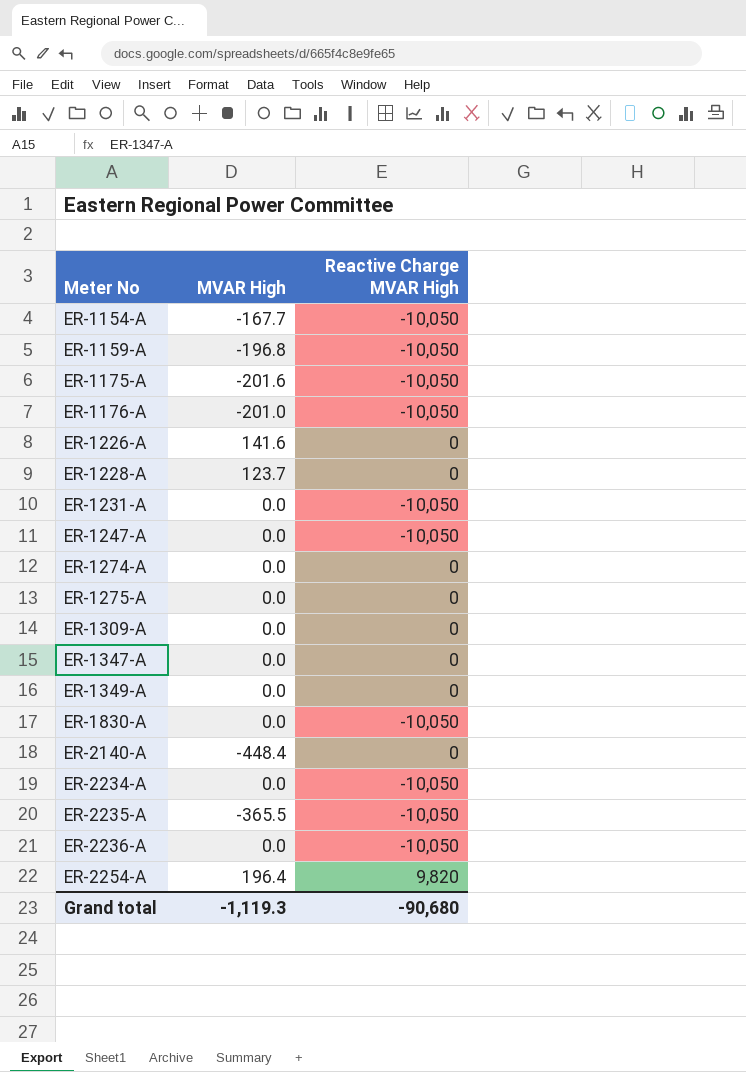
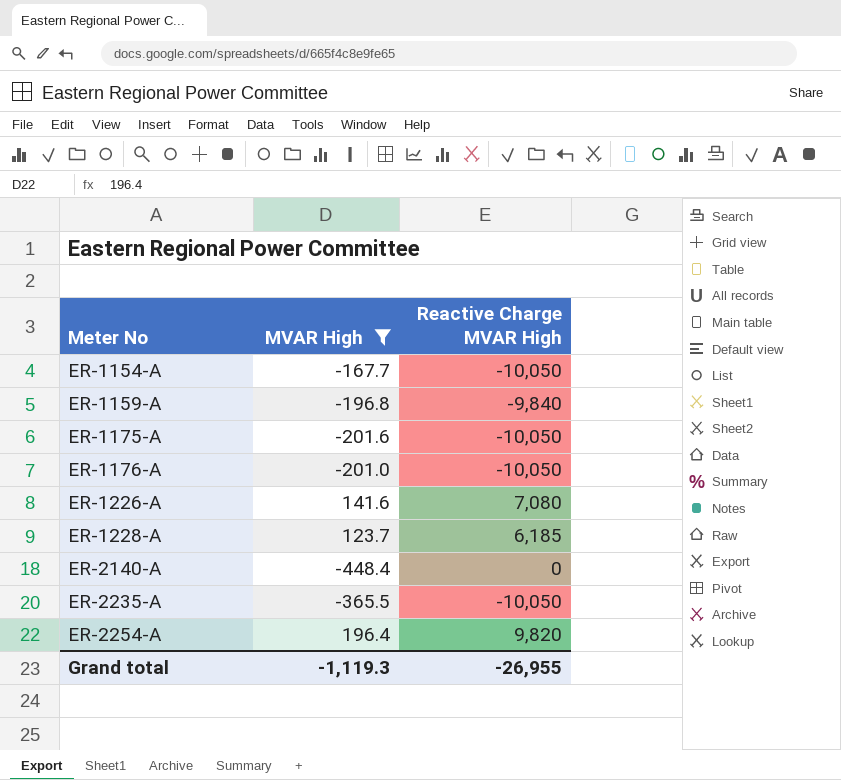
filter: none -> MVAR High != 0.0
ER-1159-A | Reactive Charge MVAR High: -10,050 -> -9,840
ER-1226-A | Reactive Charge MVAR High: 0 -> 7,080
ER-1228-A | Reactive Charge MVAR High: 0 -> 6,185
Grand total | Reactive Charge MVAR High: -90,680 -> -26,955

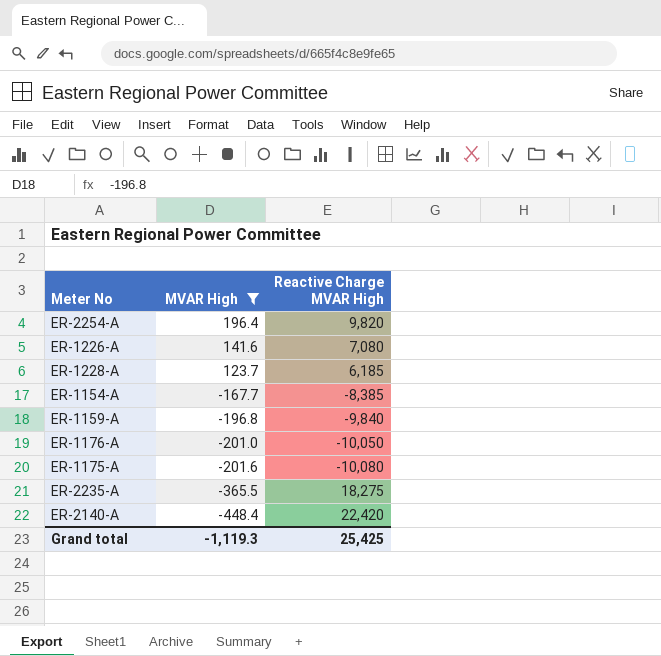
row order: Meter No ascending -> MVAR High descending
ER-1154-A | Reactive Charge MVAR High: -10,050 -> -8,385
ER-1175-A | Reactive Charge MVAR High: -10,050 -> -10,080
ER-2235-A | Reactive Charge MVAR High: -10,050 -> 18,275
ER-2140-A | Reactive Charge MVAR High: 0 -> 22,420
Grand total | Reactive Charge MVAR High: -26,955 -> 25,425

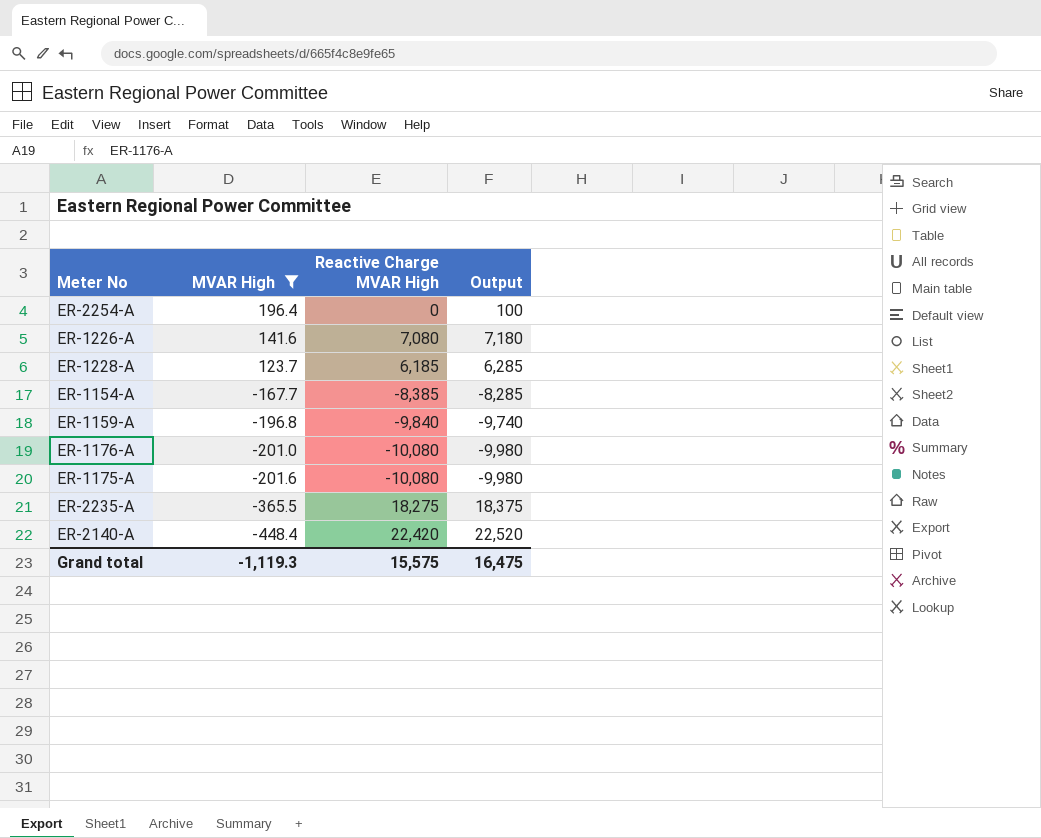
column Output | formula: none -> [Reactive Charge MVAR High] + 100
ER-2254-A | Reactive Charge MVAR High: 9,820 -> 0
ER-1176-A | Reactive Charge MVAR High: -10,050 -> -10,080
Grand total | Reactive Charge MVAR High: 25,425 -> 15,575

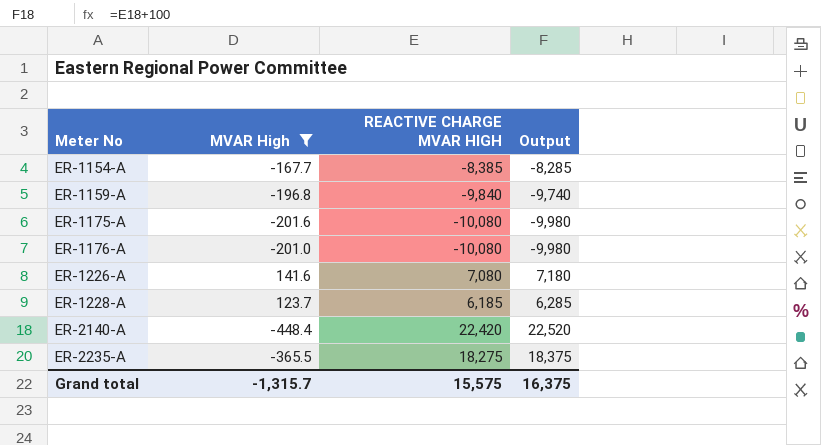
row order: MVAR High descending -> Meter No ascending
column name: Reactive Charge MVAR High -> REACTIVE CHARGE MVAR HIGH
row ER-2254-A: 196.4 | 0 | 100 -> none
Grand total | MVAR High: -1,119.3 -> -1,315.7
Grand total | Output: 16,475 -> 16,375

